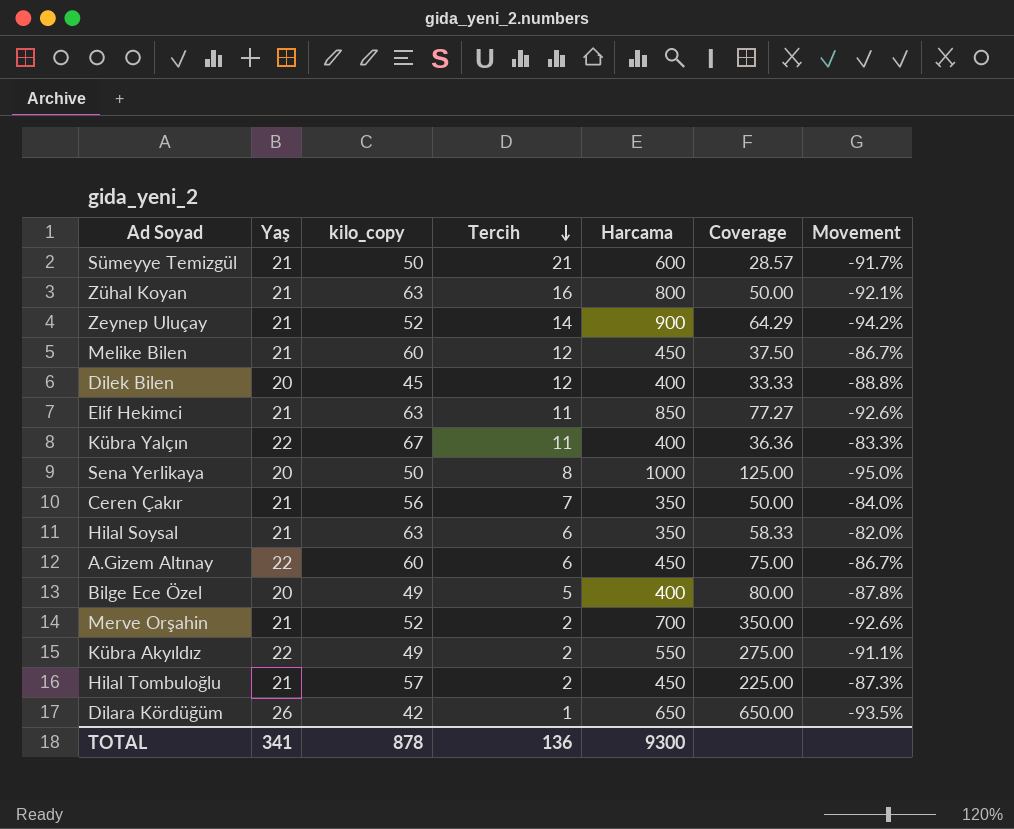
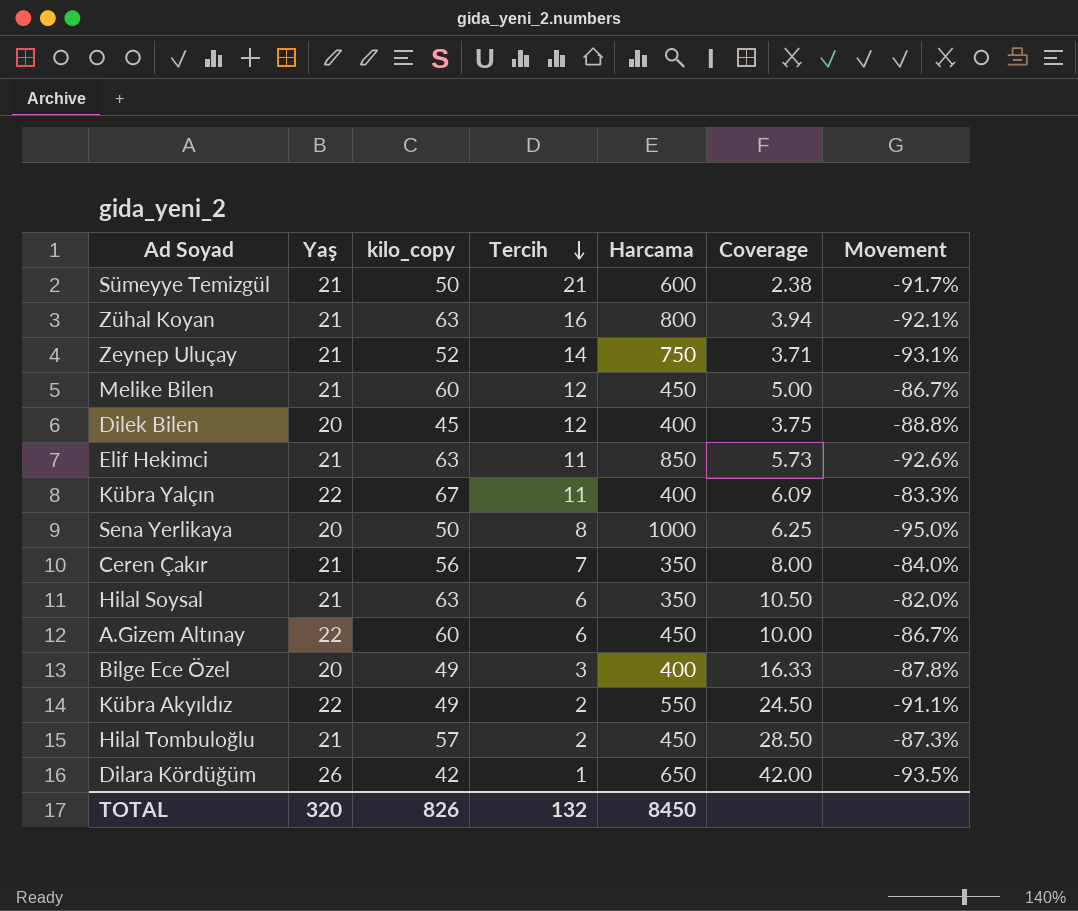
column Coverage | formula: [Harcama] / [Tercih] -> [kilo_copy] / [Tercih]
row Merve Orşahin: 21 | 52 | 2 | 700 | 350.00 | -92.6% -> none
Zeynep Uluçay | Harcama: 900 -> 750
Zeynep Uluçay | Movement: -94.2% -> -93.1%
Bilge Ece Özel | Tercih: 5 -> 3
TOTAL | Yaş: 341 -> 320
TOTAL | kilo_copy: 878 -> 826
TOTAL | Tercih: 136 -> 132
TOTAL | Harcama: 9300 -> 8450

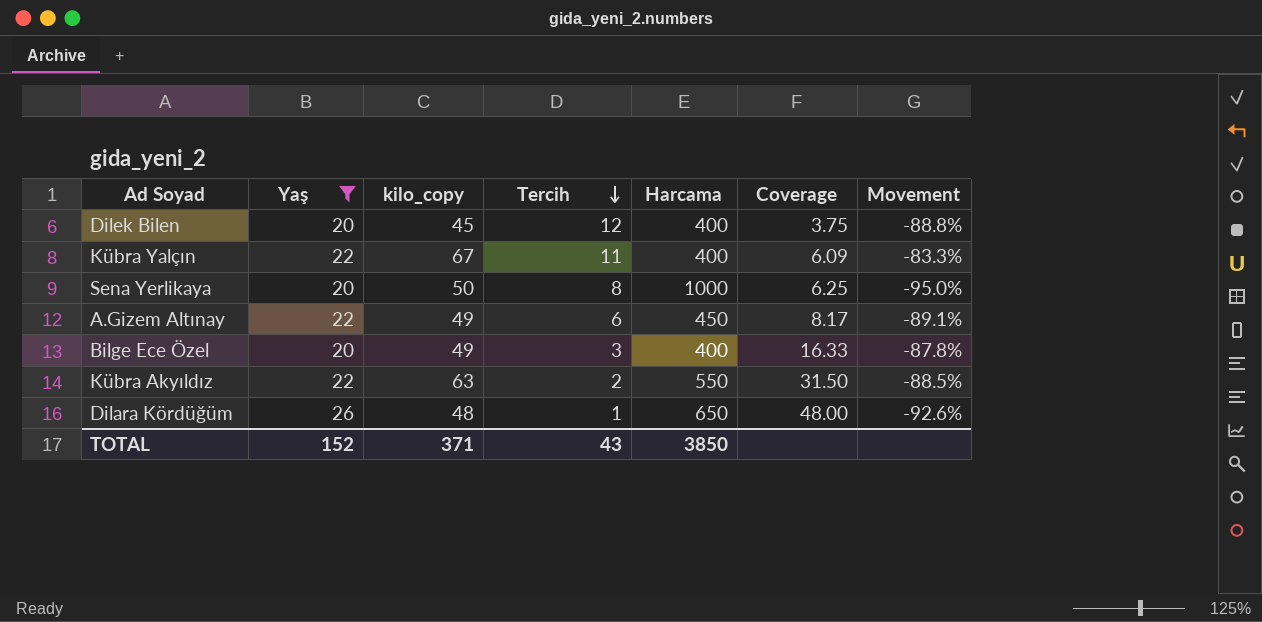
filter: none -> Yaş != 21
A.Gizem Altınay | kilo_copy: 60 -> 49
A.Gizem Altınay | Coverage: 10.00 -> 8.17
A.Gizem Altınay | Movement: -86.7% -> -89.1%
Kübra Akyıldız | kilo_copy: 49 -> 63
Kübra Akyıldız | Coverage: 24.50 -> 31.50
Kübra Akyıldız | Movement: -91.1% -> -88.5%
Dilara Kördüğüm | kilo_copy: 42 -> 48
Dilara Kördüğüm | Coverage: 42.00 -> 48.00
Dilara Kördüğüm | Movement: -93.5% -> -92.6%
TOTAL | Yaş: 320 -> 152
TOTAL | kilo_copy: 826 -> 371
TOTAL | Tercih: 132 -> 43
TOTAL | Harcama: 8450 -> 3850

